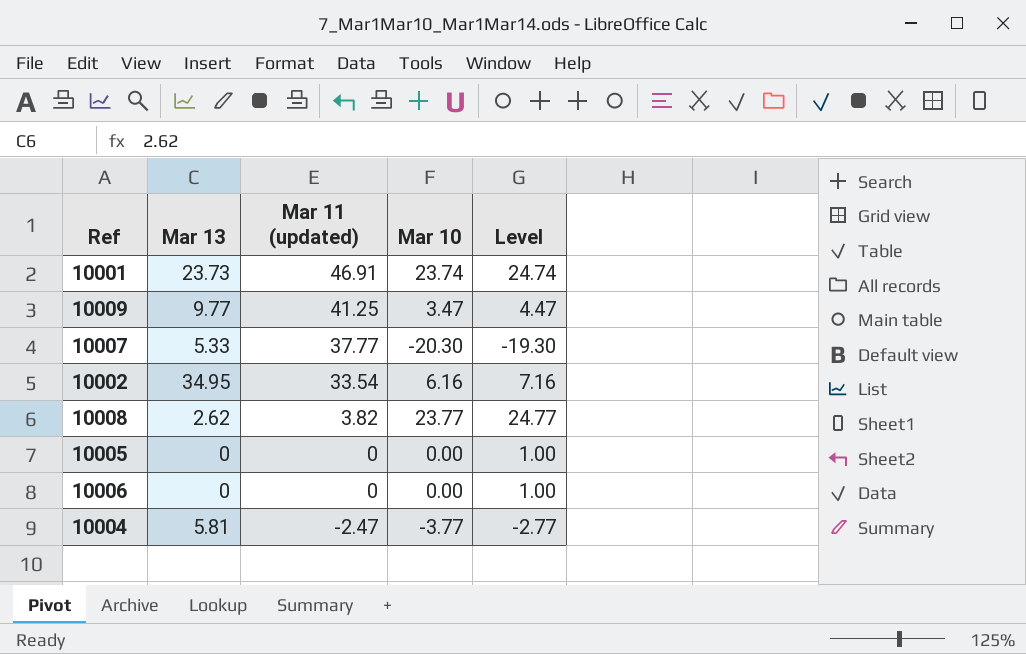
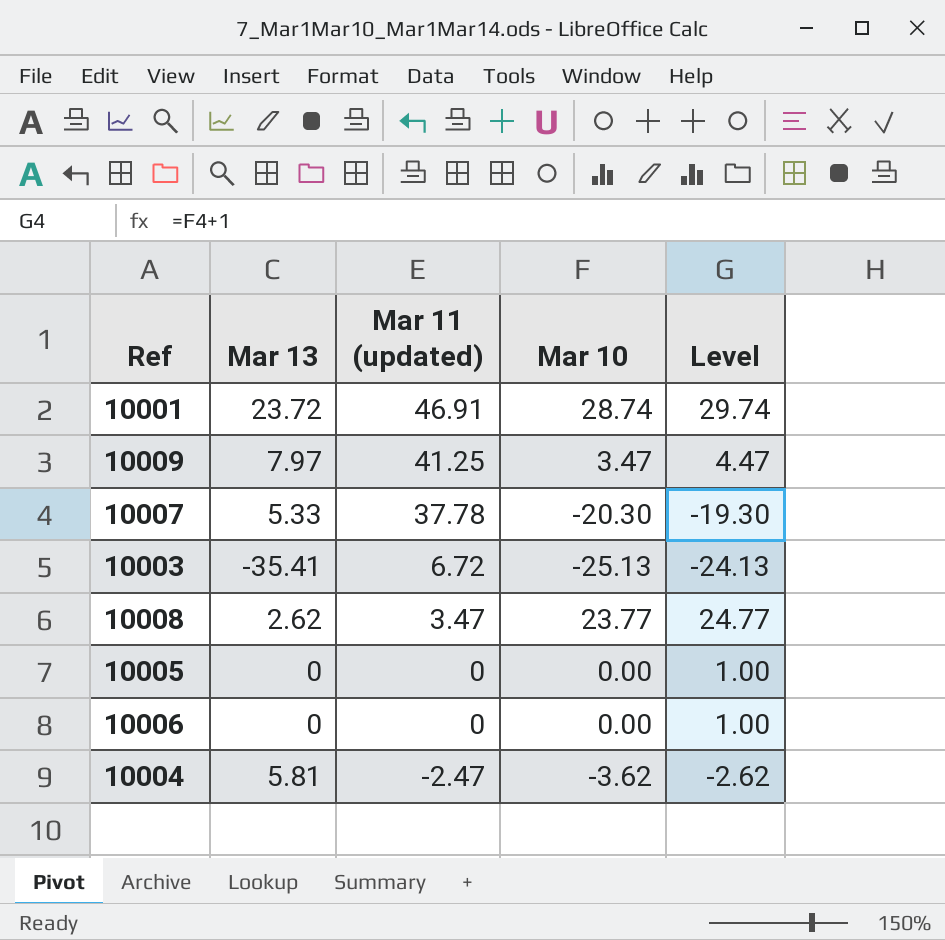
row 10002: 34.95 | 33.54 | 6.16 | 7.16 -> none
10001 | Mar 13: 23.73 -> 23.72
10001 | Mar 10: 23.74 -> 28.74
10001 | Level: 24.74 -> 29.74
10009 | Mar 13: 9.77 -> 7.97
10007 | Mar 11 (updated): 37.77 -> 37.78
row 10003: none -> -35.41 | 6.72 | -25.13 | -24.13
10008 | Mar 11 (updated): 3.82 -> 3.47
10004 | Mar 10: -3.77 -> -3.62
10004 | Level: -2.77 -> -2.62

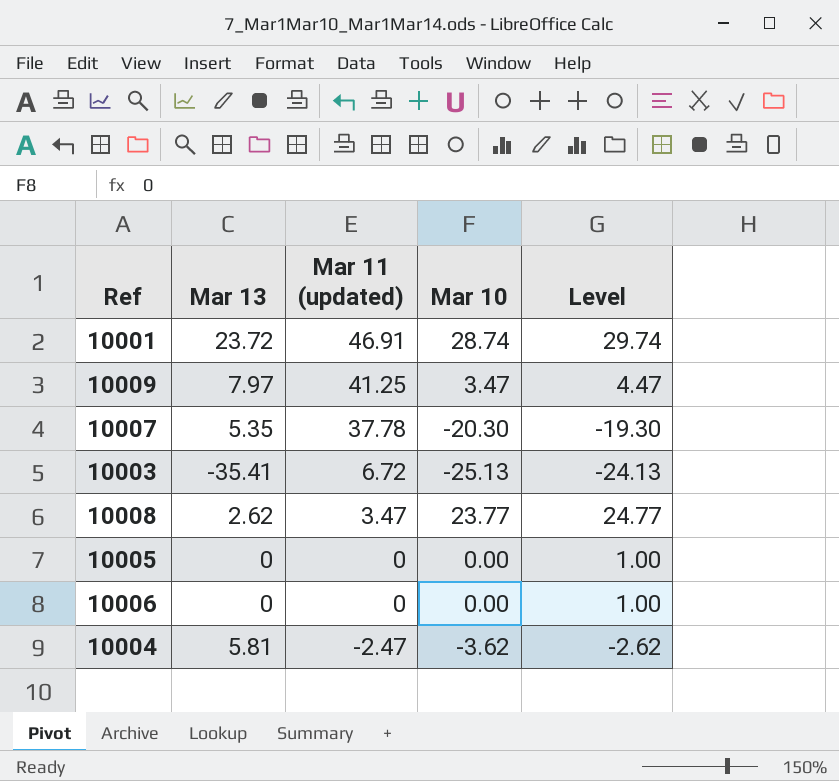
10007 | Mar 13: 5.33 -> 5.35

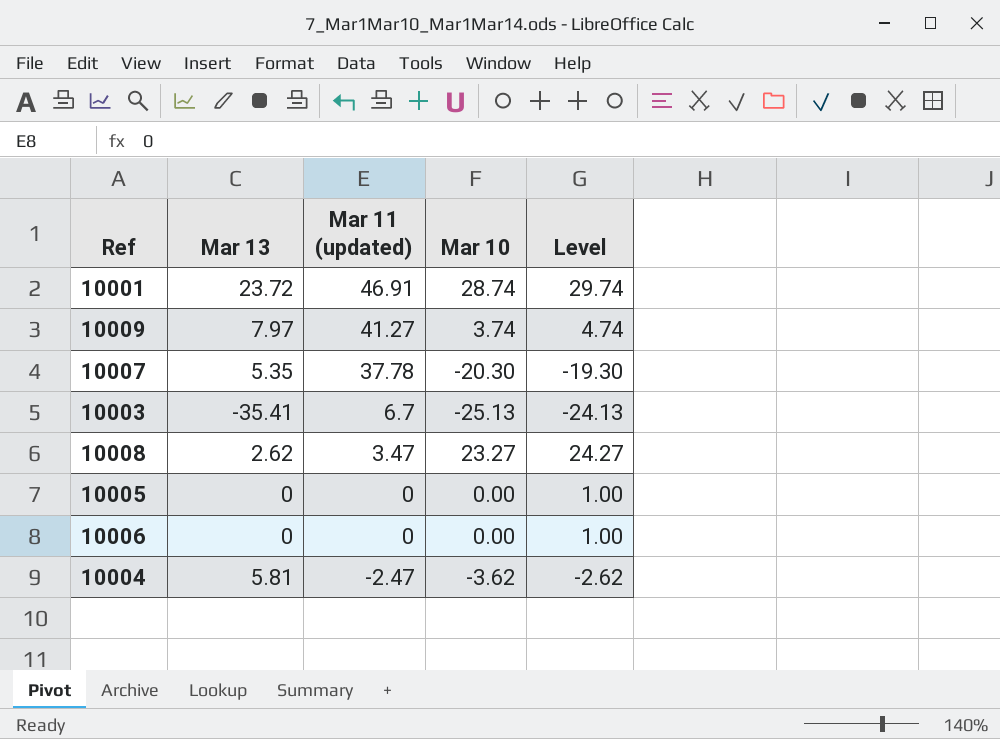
10009 | Mar 11 (updated): 41.25 -> 41.27
10009 | Mar 10: 3.47 -> 3.74
10009 | Level: 4.47 -> 4.74
10003 | Mar 11 (updated): 6.72 -> 6.7
10008 | Mar 10: 23.77 -> 23.27
10008 | Level: 24.77 -> 24.27

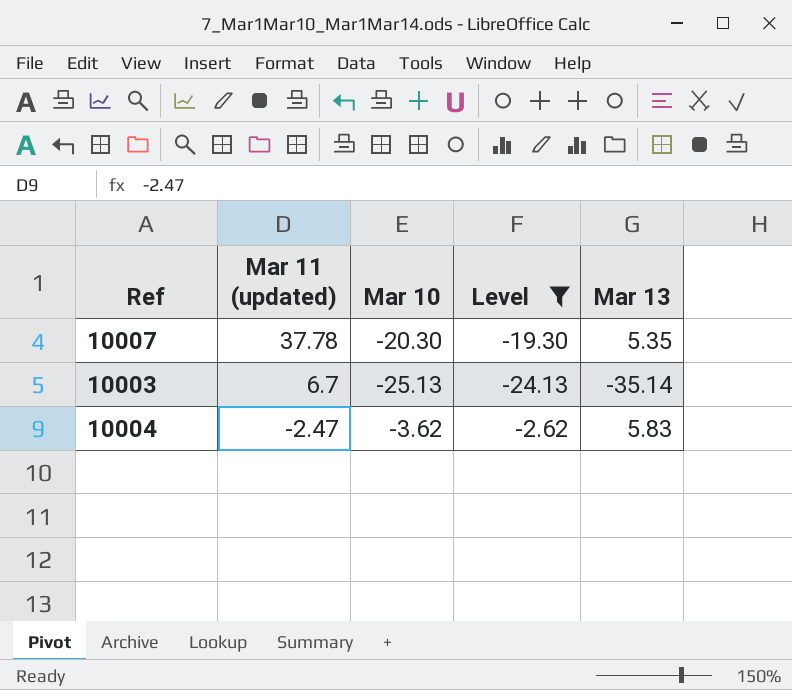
filter: none -> Level <= -2.62
column Mar 13 | position: 2 -> 5
10003 | Mar 13: -35.41 -> -35.14
10004 | Mar 13: 5.81 -> 5.83

